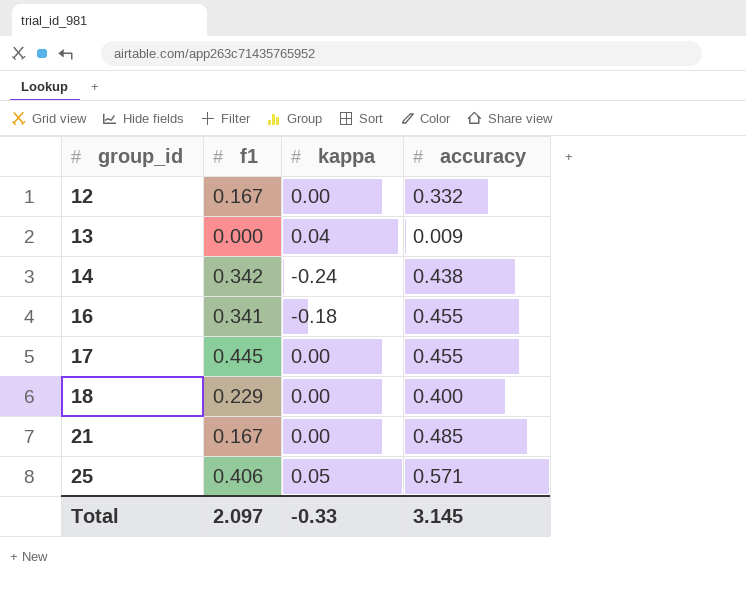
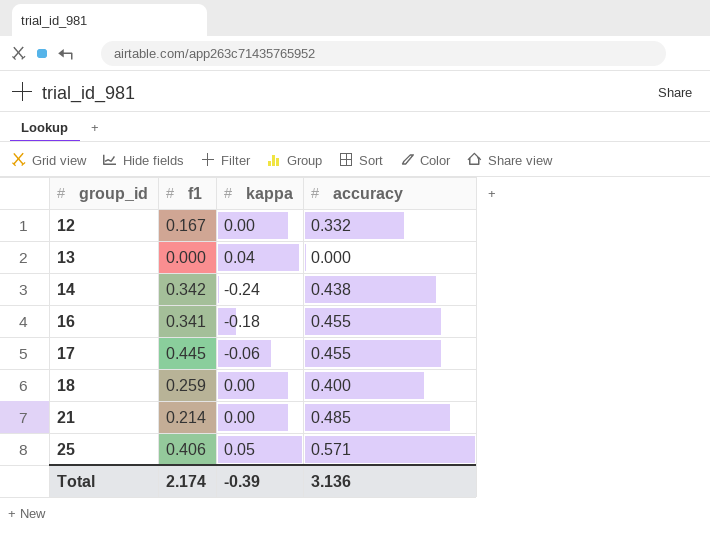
13 | accuracy: 0.009 -> 0.000
17 | kappa: 0.00 -> -0.06
18 | f1: 0.229 -> 0.259
21 | f1: 0.167 -> 0.214
Total | f1: 2.097 -> 2.174
Total | kappa: -0.33 -> -0.39
Total | accuracy: 3.145 -> 3.136

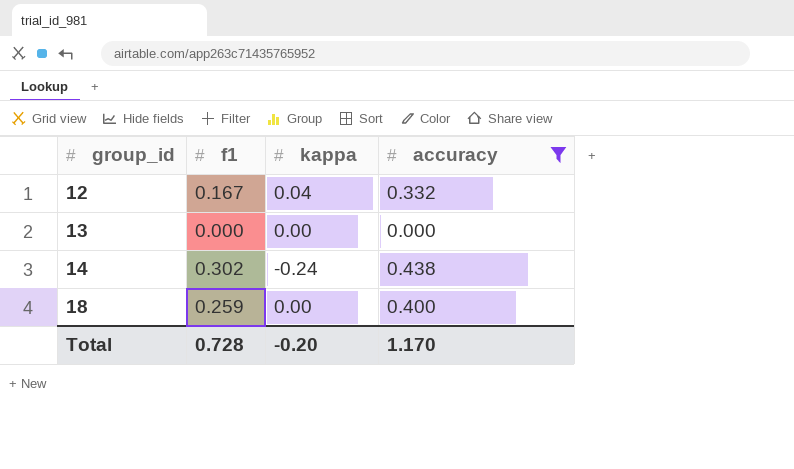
filter: none -> accuracy <= 0.438
12 | kappa: 0.00 -> 0.04
13 | kappa: 0.04 -> 0.00
14 | f1: 0.342 -> 0.302
Total | f1: 2.174 -> 0.728
Total | kappa: -0.39 -> -0.20
Total | accuracy: 3.136 -> 1.170

